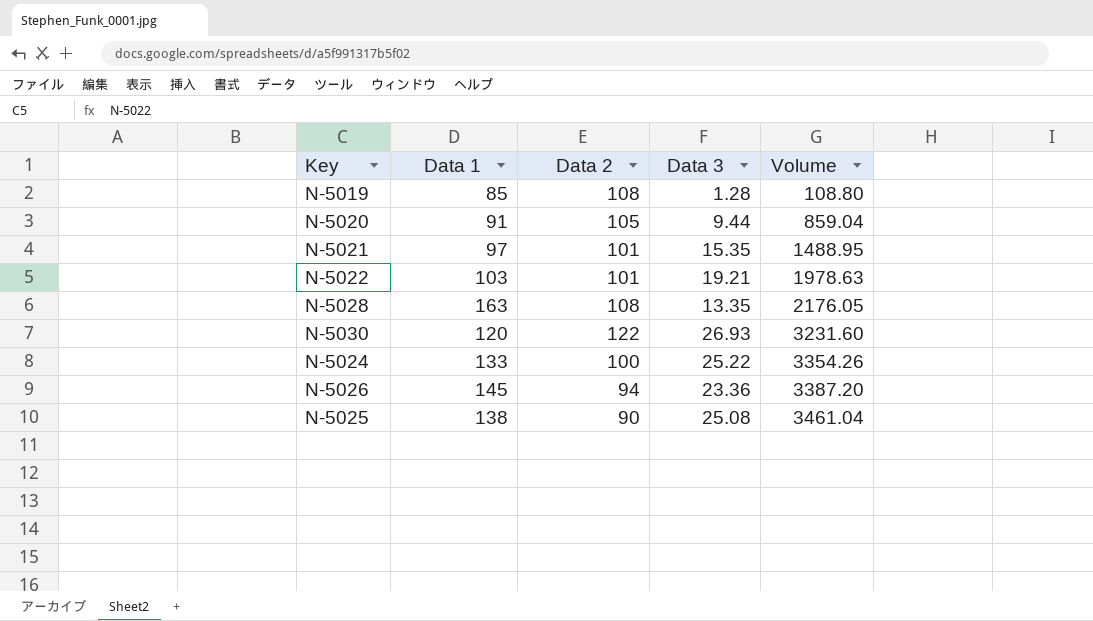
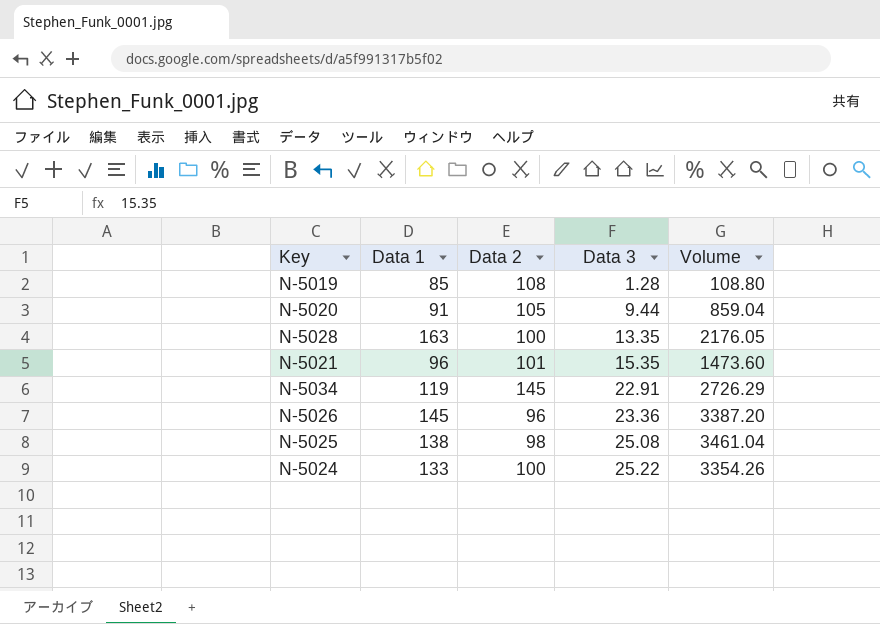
row order: Volume ascending -> Data 3 ascending
row N-5022: 103 | 101 | 19.21 | 1978.63 -> none
row N-5030: 120 | 122 | 26.93 | 3231.60 -> none
N-5028 | Data 2: 108 -> 100
N-5021 | Data 1: 97 -> 96
N-5021 | Volume: 1488.95 -> 1473.60
row N-5034: none -> 119 | 145 | 22.91 | 2726.29
N-5026 | Data 2: 94 -> 96
N-5025 | Data 2: 90 -> 98

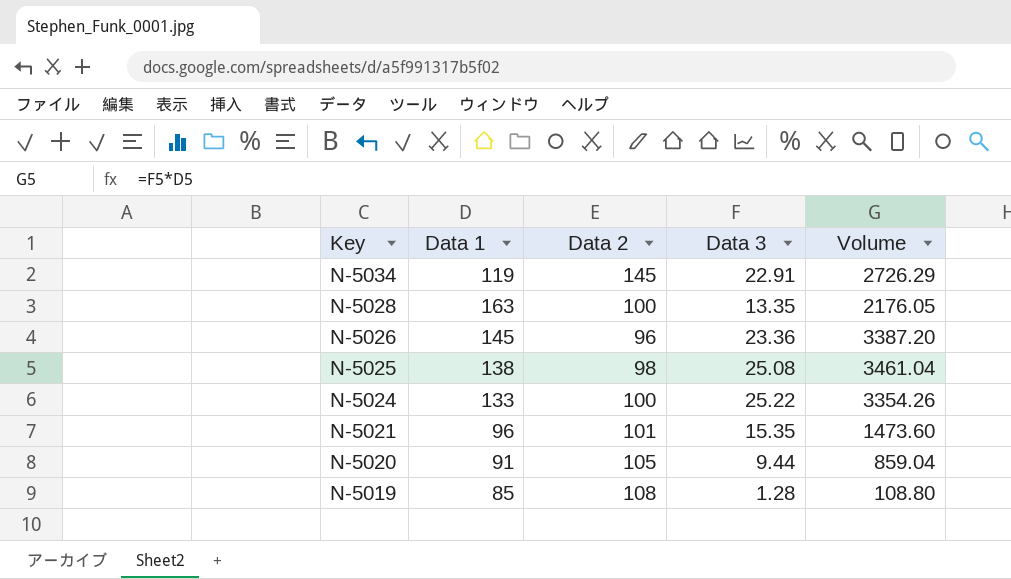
row order: Data 3 ascending -> Key descending

